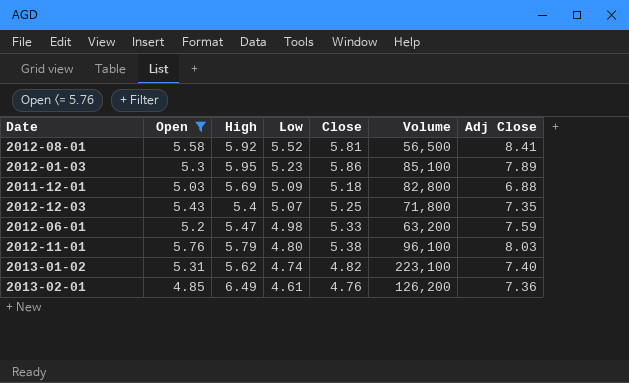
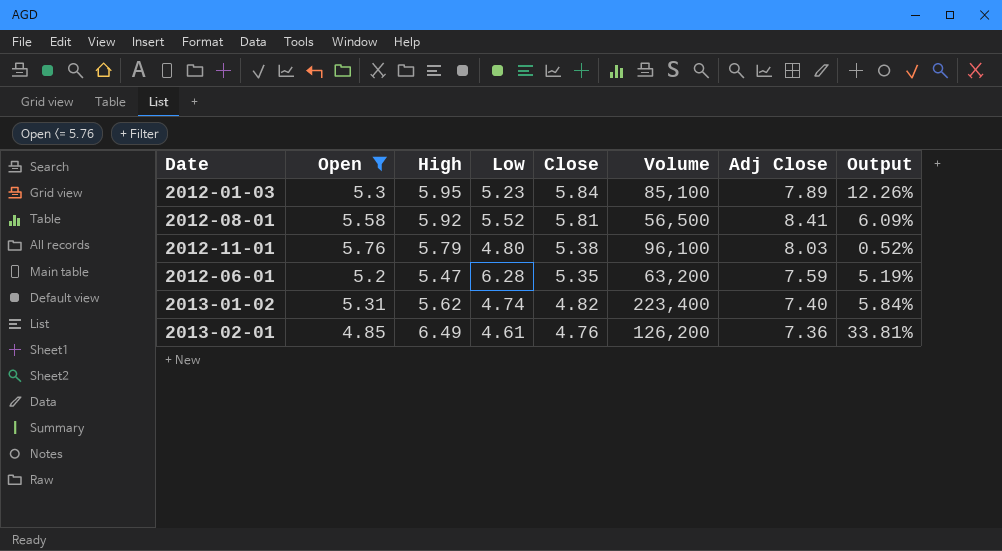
row order: Low descending -> Close descending
column Output | formula: none -> ([High] - [Open]) / [Open]
row 2011-12-01: 5.03 | 5.69 | 5.09 | 5.18 | 82,800 | 6.88 -> none
row 2012-12-03: 5.43 | 5.4 | 5.07 | 5.25 | 71,800 | 7.35 -> none
2012-01-03 | Close: 5.86 -> 5.84
2012-06-01 | Low: 4.98 -> 6.28
2012-06-01 | Close: 5.33 -> 5.35
2013-01-02 | Volume: 223,100 -> 223,400

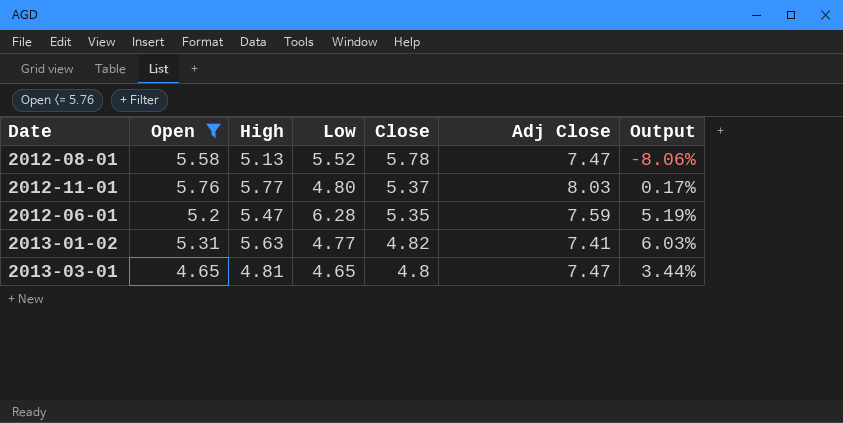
column Volume | position: 6 -> none
row 2012-01-03: 5.3 | 5.95 | 5.23 | 5.84 | 85,100 | 7.89 | 12.26% -> none
row 2013-02-01: 4.85 | 6.49 | 4.61 | 4.76 | 126,200 | 7.36 | 33.81% -> none
2012-08-01 | High: 5.92 -> 5.13
2012-08-01 | Close: 5.81 -> 5.78
2012-08-01 | Adj Close: 8.41 -> 7.47
2012-08-01 | Output: 6.09% -> -8.06%
2012-11-01 | High: 5.79 -> 5.77
2012-11-01 | Close: 5.38 -> 5.37
2012-11-01 | Output: 0.52% -> 0.17%
2013-01-02 | High: 5.62 -> 5.63
2013-01-02 | Low: 4.74 -> 4.77
2013-01-02 | Adj Close: 7.40 -> 7.41
2013-01-02 | Output: 5.84% -> 6.03%
row 2013-03-01: none -> 4.65 | 4.81 | 4.65 | 4.8 | 7.47 | 3.44%

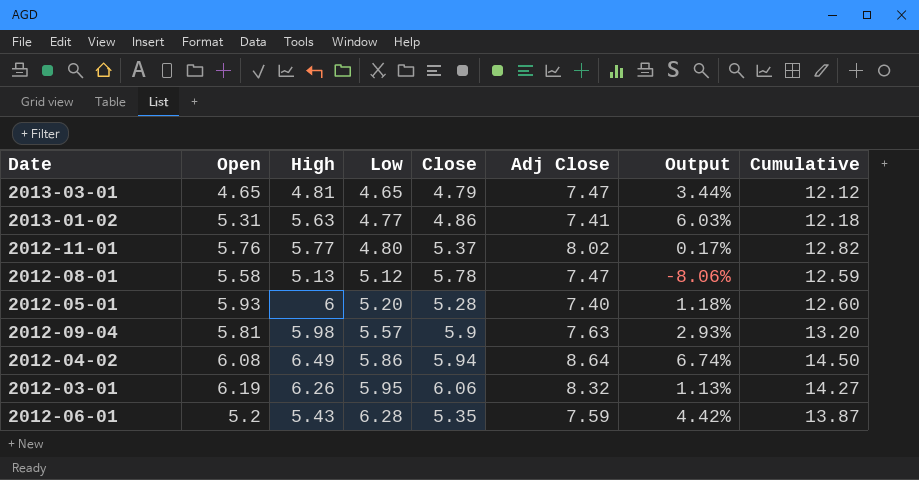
filter: Open <= 5.76 -> none
row order: Close descending -> Low ascending
column Cumulative | formula: none -> [Low] + [Adj Close]
2013-03-01 | Close: 4.8 -> 4.79
2013-01-02 | Close: 4.82 -> 4.86
2012-11-01 | Adj Close: 8.03 -> 8.02
2012-08-01 | Low: 5.52 -> 5.12
2012-06-01 | High: 5.47 -> 5.43
2012-06-01 | Output: 5.19% -> 4.42%

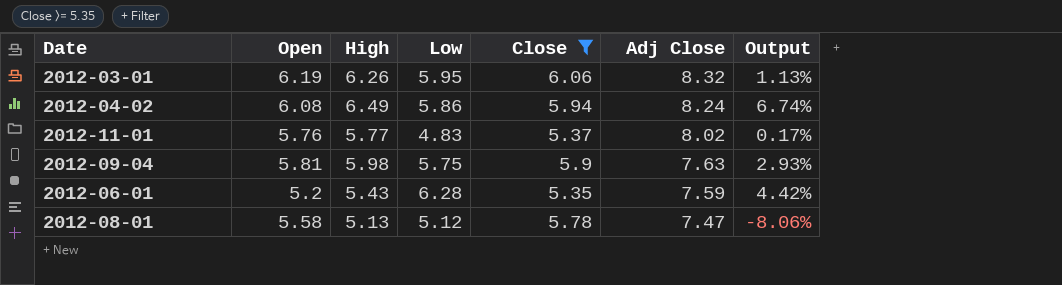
filter: none -> Close >= 5.35
row order: Low ascending -> Adj Close descending
column Cumulative | formula: [Low] + [Adj Close] -> none
2012-04-02 | Adj Close: 8.64 -> 8.24
2012-11-01 | Low: 4.80 -> 4.83
2012-09-04 | Low: 5.57 -> 5.75

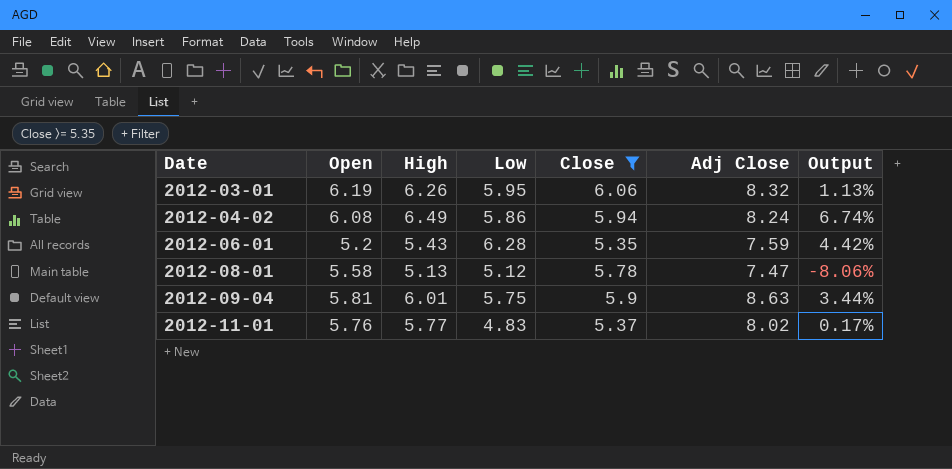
row order: Adj Close descending -> Date ascending
2012-09-04 | High: 5.98 -> 6.01
2012-09-04 | Adj Close: 7.63 -> 8.63
2012-09-04 | Output: 2.93% -> 3.44%

